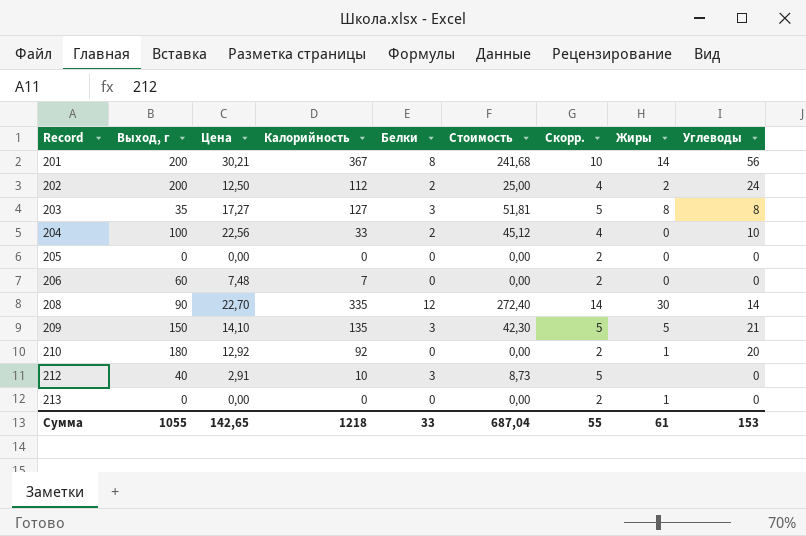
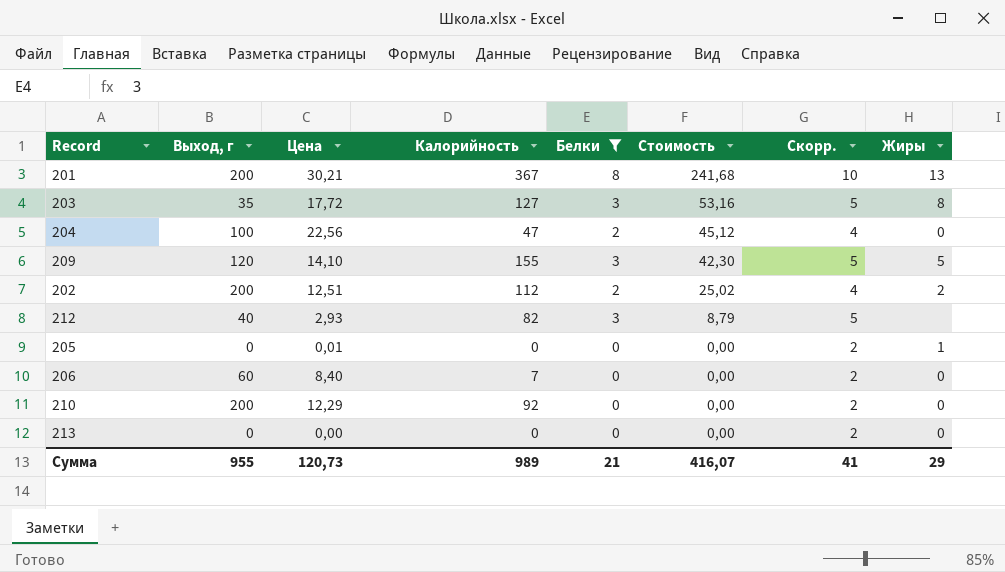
filter: none -> Белки != 12
row order: Record ascending -> Стоимость descending
column Углеводы | position: 9 -> none
201 | Жиры: 14 -> 13
203 | Цена: 17,27 -> 17,72
203 | Стоимость: 51,81 -> 53,16
204 | Калорийность: 33 -> 47
209 | Выход, г: 150 -> 120
209 | Калорийность: 135 -> 155
202 | Цена: 12,50 -> 12,51
202 | Стоимость: 25,00 -> 25,02
212 | Цена: 2,91 -> 2,93
212 | Калорийность: 10 -> 82
212 | Стоимость: 8,73 -> 8,79
205 | Цена: 0,00 -> 0,01
205 | Жиры: 0 -> 1
206 | Цена: 7,48 -> 8,40
210 | Выход, г: 180 -> 200
210 | Цена: 12,92 -> 12,29
210 | Жиры: 1 -> 0
213 | Жиры: 1 -> 0
Сумма | Выход, г: 1055 -> 955
Сумма | Цена: 142,65 -> 120,73
Сумма | Калорийность: 1218 -> 989
Сумма | Белки: 33 -> 21
Сумма | Стоимость: 687,04 -> 416,07
Сумма | Скорр.: 55 -> 41
Сумма | Жиры: 61 -> 29

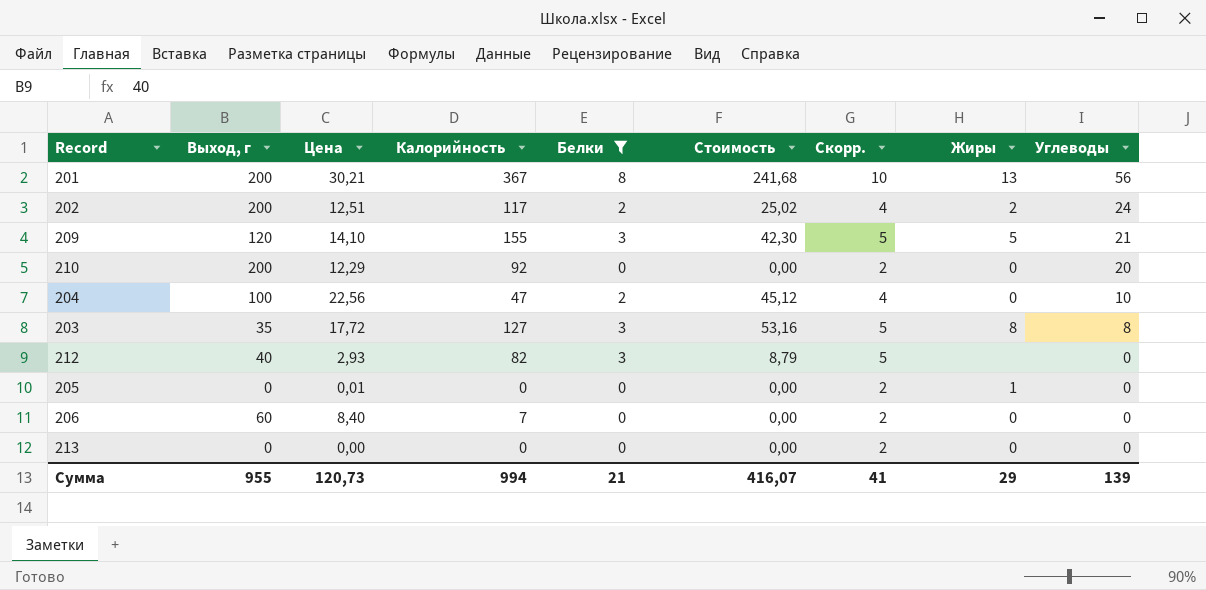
row order: Стоимость descending -> Углеводы descending
column Углеводы | position: none -> 9
202 | Калорийность: 112 -> 117
Сумма | Калорийность: 989 -> 994

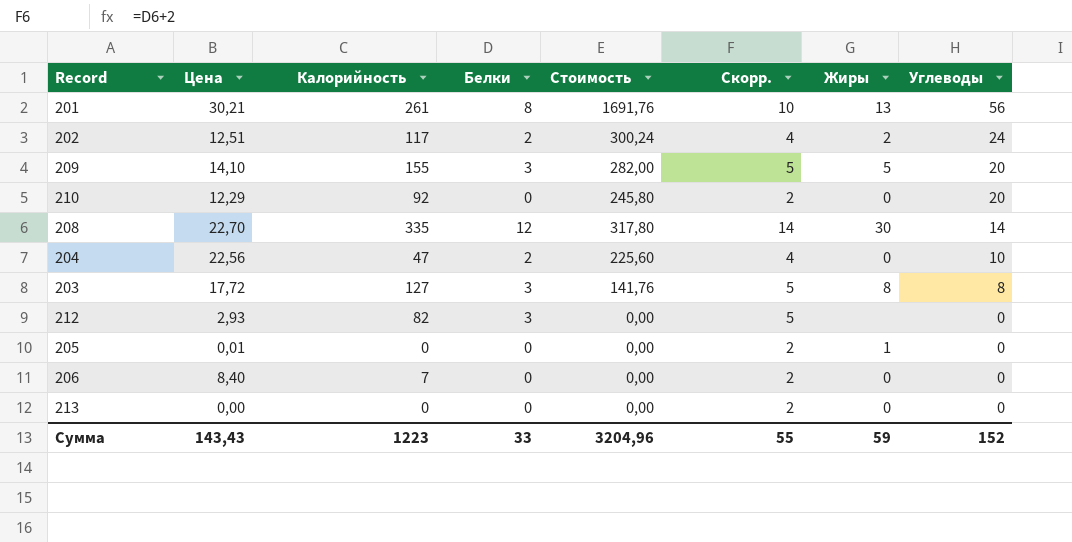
filter: Белки != 12 -> none
column Выход, г | position: 2 -> none
column Стоимость | formula: [Цена] * [Белки] -> [Цена] * [Углеводы]
201 | Калорийность: 367 -> 261
209 | Углеводы: 21 -> 20
Сумма | Цена: 120,73 -> 143,43
Сумма | Калорийность: 994 -> 1223
Сумма | Белки: 21 -> 33
Сумма | Стоимость: 416,07 -> 3204,96
Сумма | Скорр.: 41 -> 55
Сумма | Жиры: 29 -> 59
Сумма | Углеводы: 139 -> 152

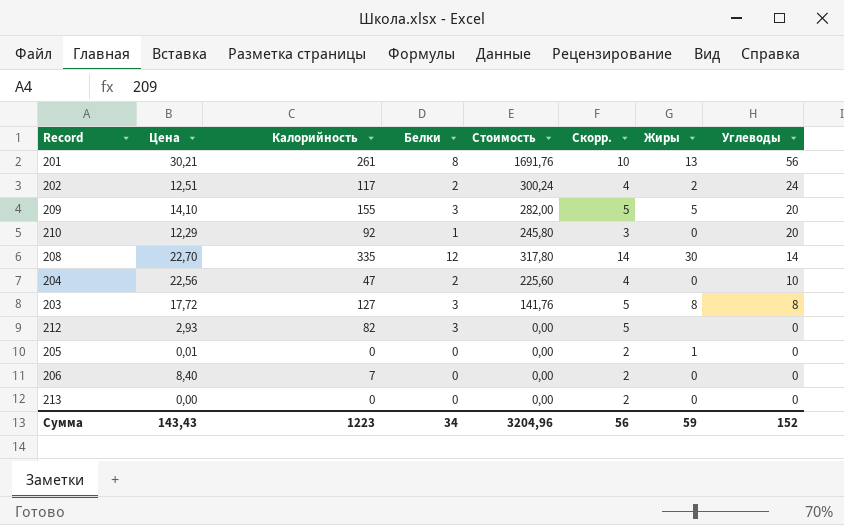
210 | Белки: 0 -> 1
210 | Скорр.: 2 -> 3
Сумма | Белки: 33 -> 34
Сумма | Скорр.: 55 -> 56

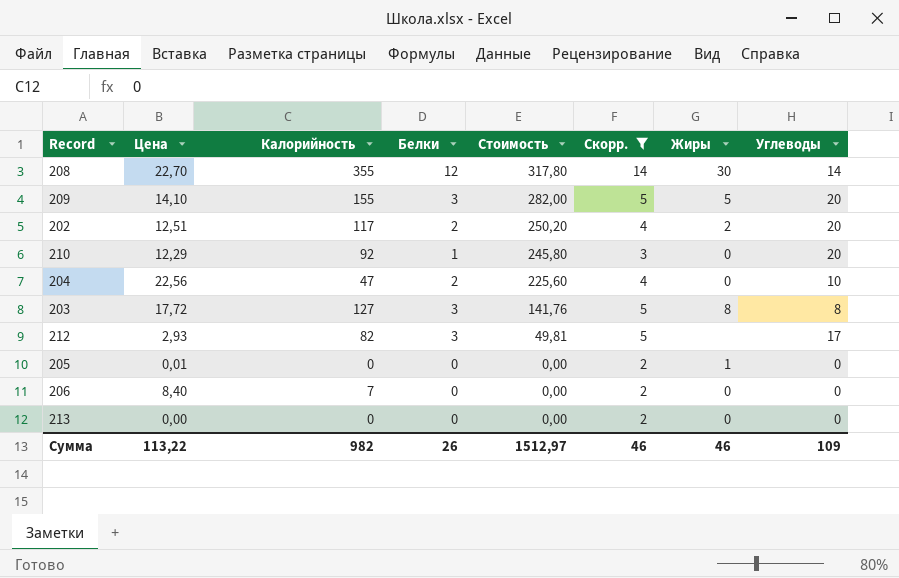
filter: none -> Скорр. != 10
row order: Углеводы descending -> Стоимость descending
208 | Калорийность: 335 -> 355
202 | Стоимость: 300,24 -> 250,20
202 | Углеводы: 24 -> 20
212 | Стоимость: 0,00 -> 49,81
212 | Углеводы: 0 -> 17
Сумма | Цена: 143,43 -> 113,22
Сумма | Калорийность: 1223 -> 982
Сумма | Белки: 34 -> 26
Сумма | Стоимость: 3204,96 -> 1512,97
Сумма | Скорр.: 56 -> 46
Сумма | Жиры: 59 -> 46
Сумма | Углеводы: 152 -> 109

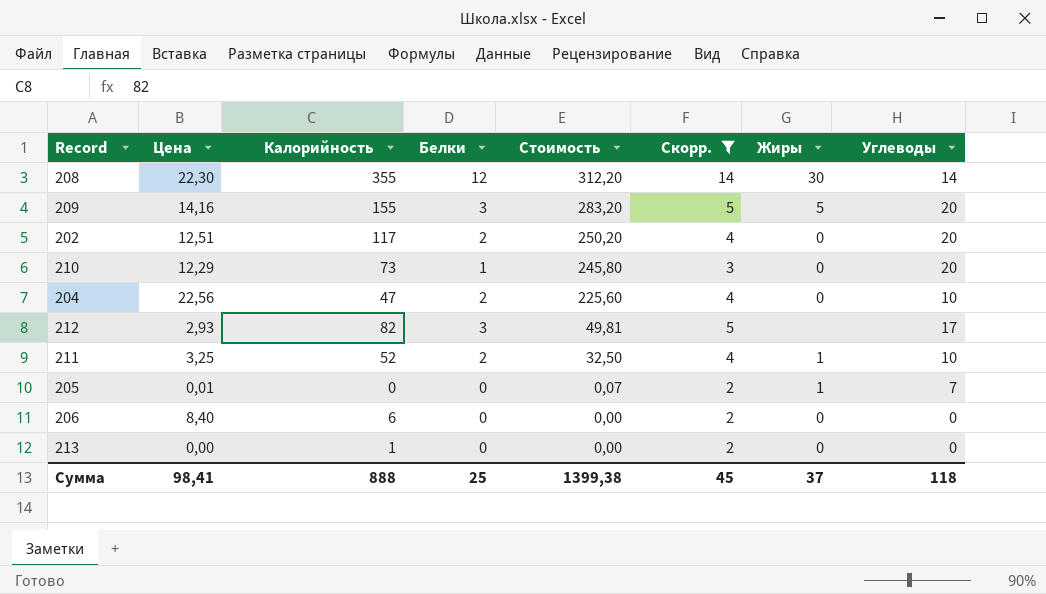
row 203: 17,72 | 127 | 3 | 141,76 | 5 | 8 | 8 -> none
208 | Цена: 22,70 -> 22,30
208 | Стоимость: 317,80 -> 312,20
209 | Цена: 14,10 -> 14,16
209 | Стоимость: 282,00 -> 283,20
202 | Жиры: 2 -> 0
210 | Калорийность: 92 -> 73
row 211: none -> 3,25 | 52 | 2 | 32,50 | 4 | 1 | 10
205 | Стоимость: 0,00 -> 0,07
205 | Углеводы: 0 -> 7
206 | Калорийность: 7 -> 6
213 | Калорийность: 0 -> 1
Сумма | Цена: 113,22 -> 98,41
Сумма | Калорийность: 982 -> 888
Сумма | Белки: 26 -> 25
Сумма | Стоимость: 1512,97 -> 1399,38
Сумма | Скорр.: 46 -> 45
Сумма | Жиры: 46 -> 37
Сумма | Углеводы: 109 -> 118

